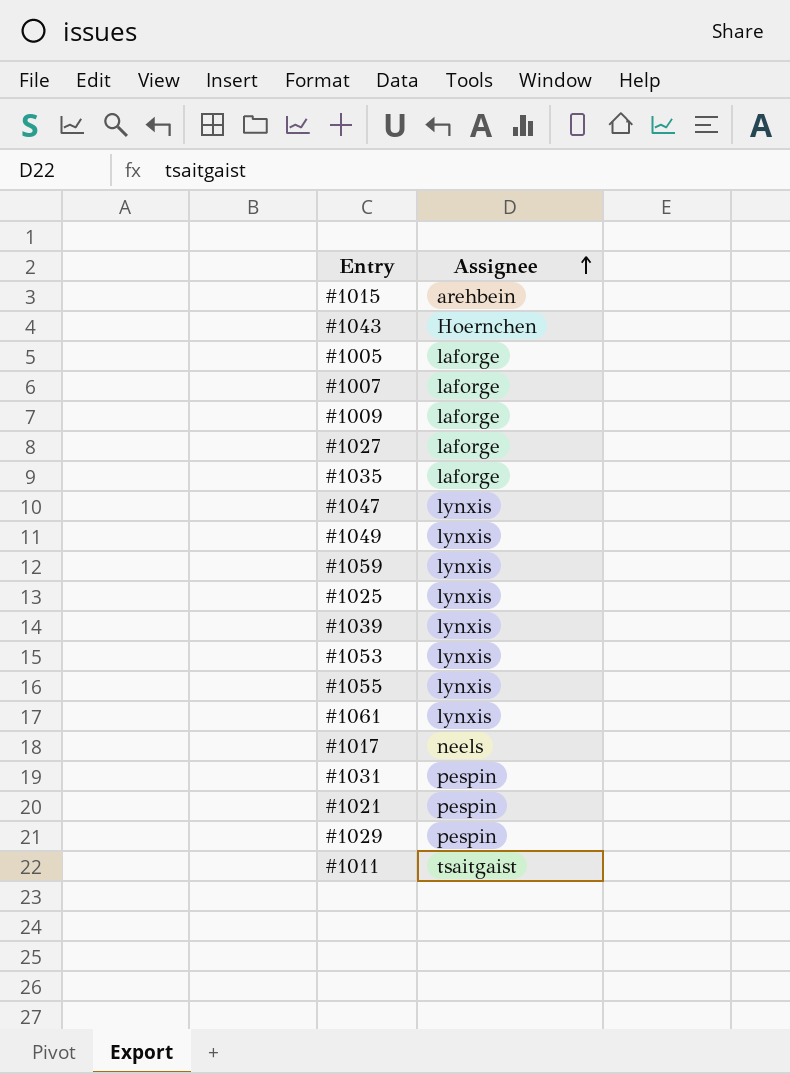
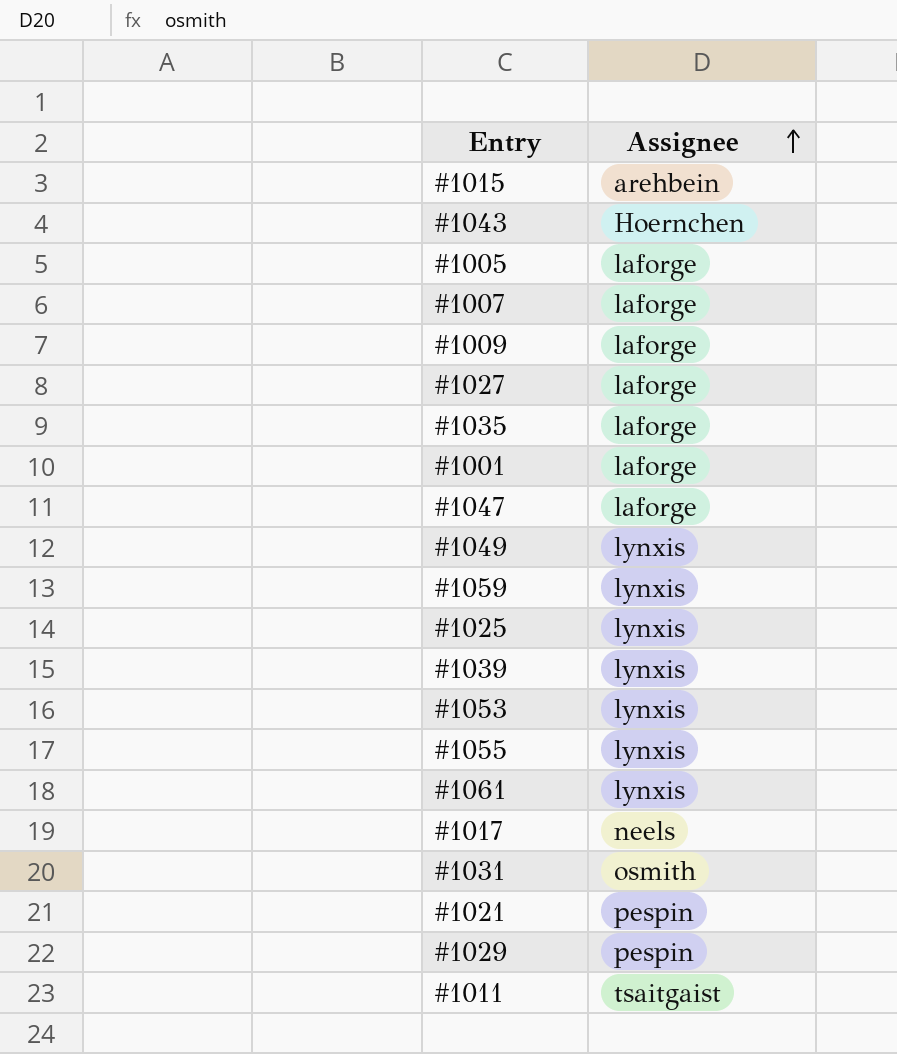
row #1001: none -> laforge
#1047 | Assignee: lynxis -> laforge
#1031 | Assignee: pespin -> osmith

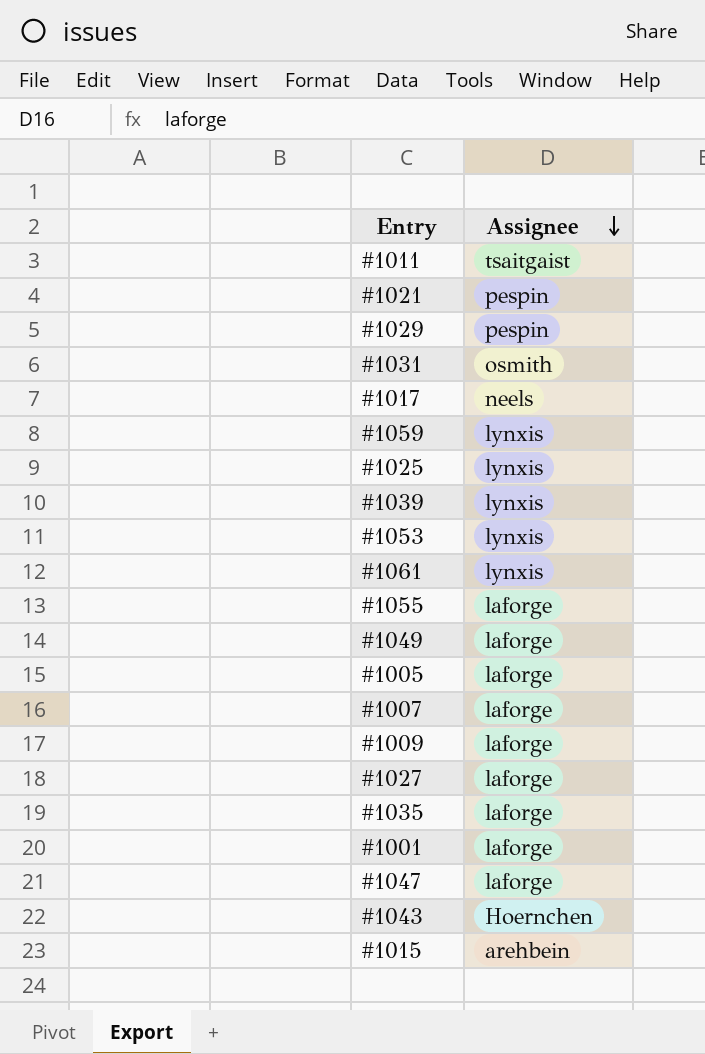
row order: Assignee ascending -> Assignee descending
#1055 | Assignee: lynxis -> laforge
#1049 | Assignee: lynxis -> laforge

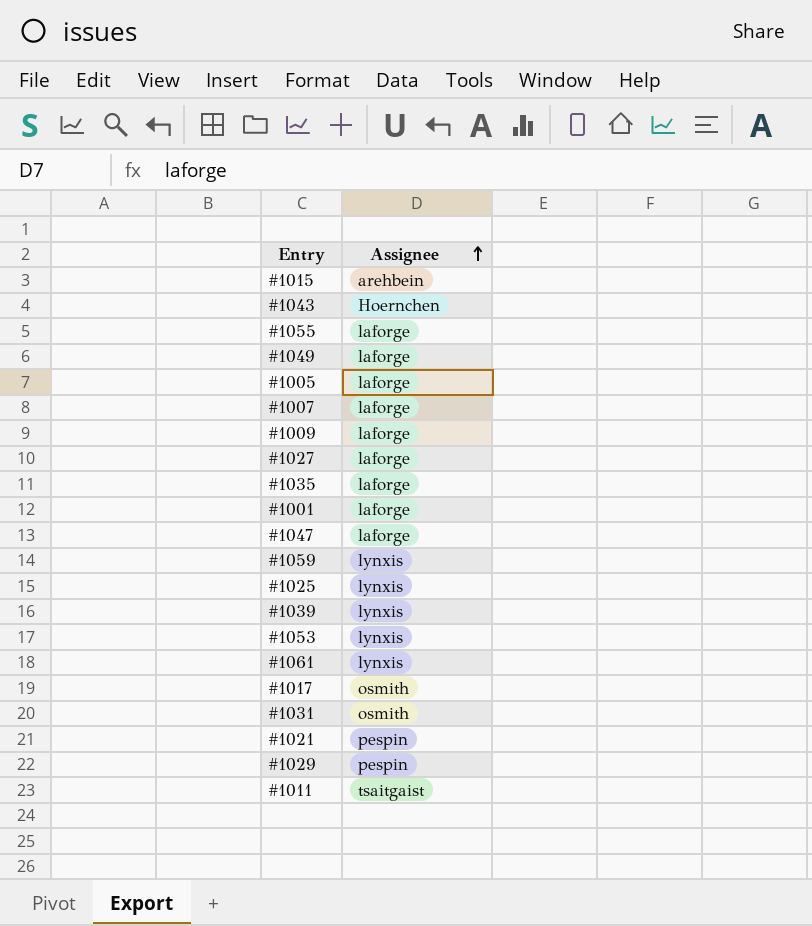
row order: Assignee descending -> Assignee ascending
#1017 | Assignee: neels -> osmith

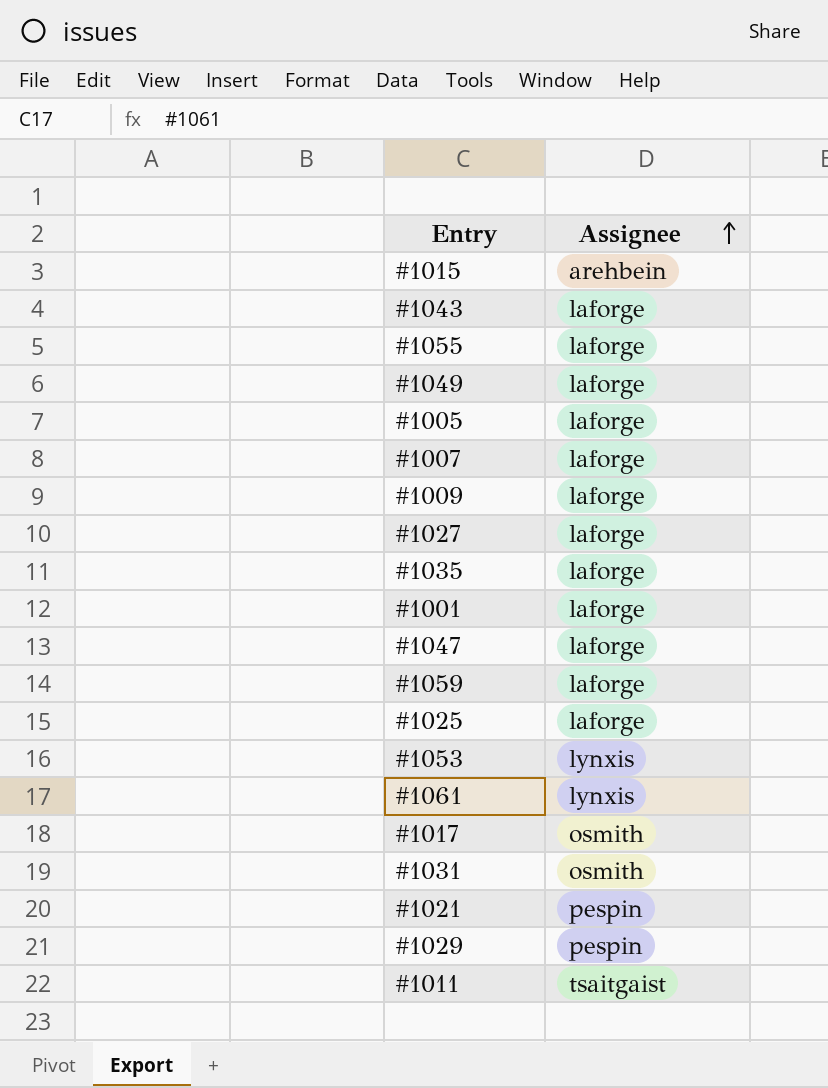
row #1039: lynxis -> none
#1043 | Assignee: Hoernchen -> laforge
#1059 | Assignee: lynxis -> laforge
#1025 | Assignee: lynxis -> laforge

